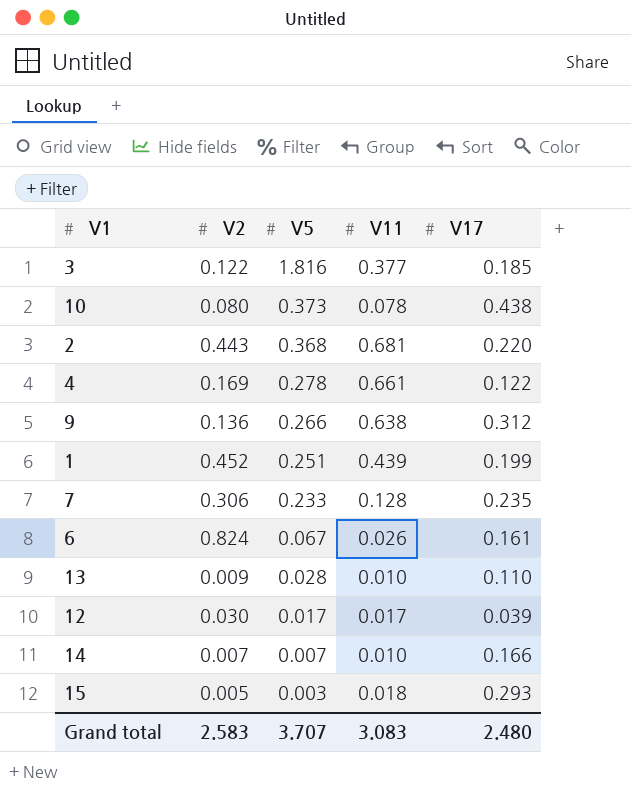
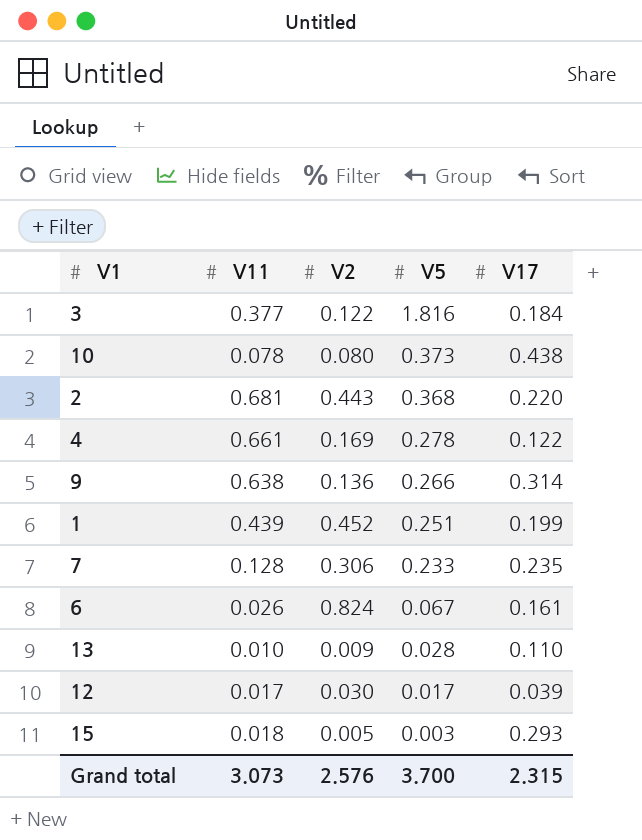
column V11 | position: 4 -> 2
row 14: 0.007 | 0.007 | 0.010 | 0.166 -> none
3 | V17: 0.185 -> 0.184
9 | V17: 0.312 -> 0.314
Grand total | V11: 3.083 -> 3.073
Grand total | V2: 2.583 -> 2.576
Grand total | V5: 3.707 -> 3.700
Grand total | V17: 2.480 -> 2.315

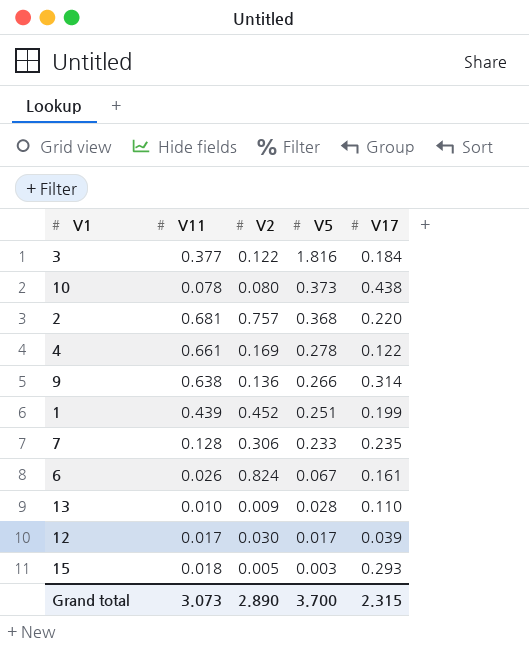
2 | V2: 0.443 -> 0.757
Grand total | V2: 2.576 -> 2.890

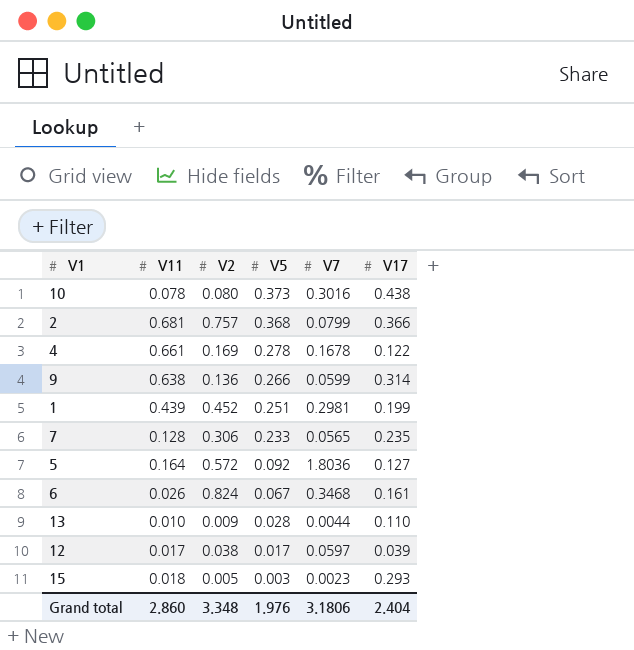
column V7 | position: none -> 5
row 3: 0.377 | 0.122 | 1.816 | 0.184 -> none
2 | V17: 0.220 -> 0.366
row 5: none -> 0.164 | 0.572 | 0.092 | 1.8036 | 0.127
12 | V2: 0.030 -> 0.038
Grand total | V11: 3.073 -> 2.860
Grand total | V2: 2.890 -> 3.348
Grand total | V5: 3.700 -> 1.976
Grand total | V17: 2.315 -> 2.404

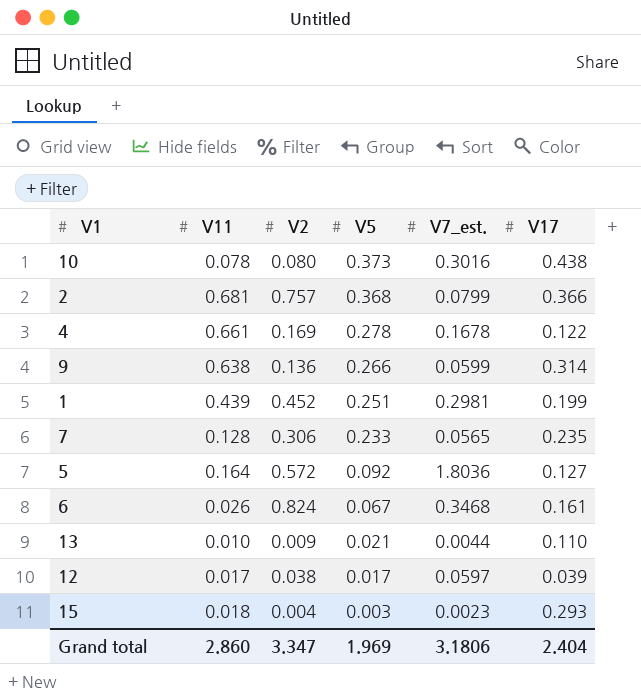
column name: V7 -> V7_est.
13 | V5: 0.028 -> 0.021
15 | V2: 0.005 -> 0.004
Grand total | V2: 3.348 -> 3.347
Grand total | V5: 1.976 -> 1.969

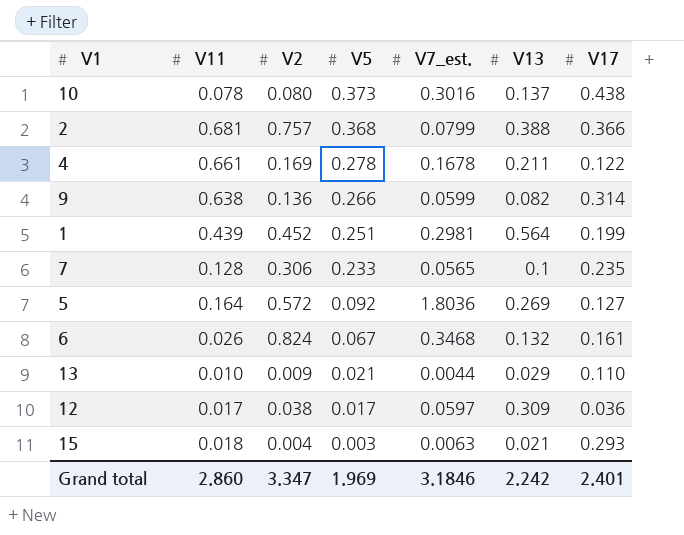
column V13 | position: none -> 6
12 | V17: 0.039 -> 0.036
15 | V7_est.: 0.0023 -> 0.0063
Grand total | V7_est.: 3.1806 -> 3.1846
Grand total | V17: 2.404 -> 2.401

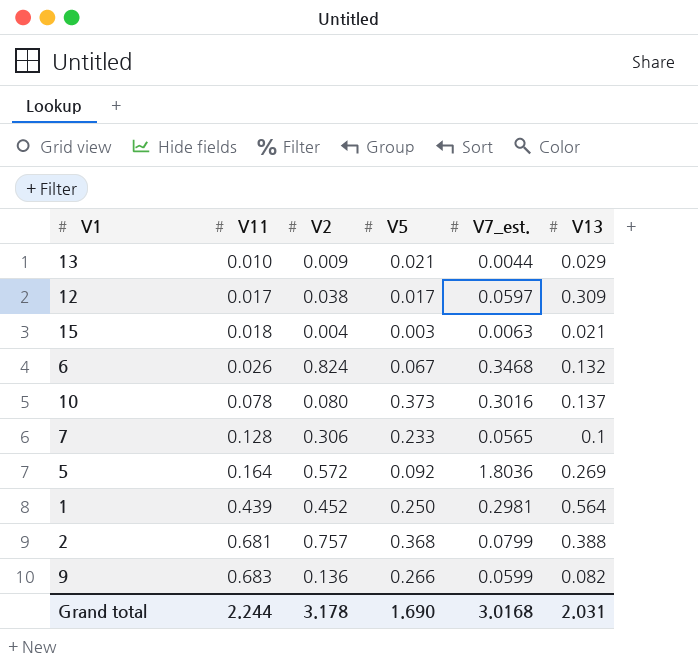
row order: V5 descending -> V11 ascending
column V17 | position: 7 -> none
row 4: 0.661 | 0.169 | 0.278 | 0.1678 | 0.211 | 0.122 -> none
1 | V5: 0.251 -> 0.250
9 | V11: 0.638 -> 0.683
Grand total | V11: 2.860 -> 2.244
Grand total | V2: 3.347 -> 3.178
Grand total | V5: 1.969 -> 1.690
Grand total | V7_est.: 3.1846 -> 3.0168
Grand total | V13: 2.242 -> 2.031

